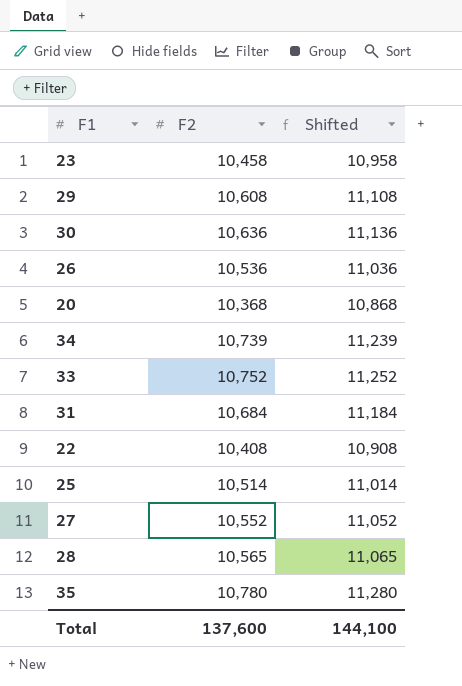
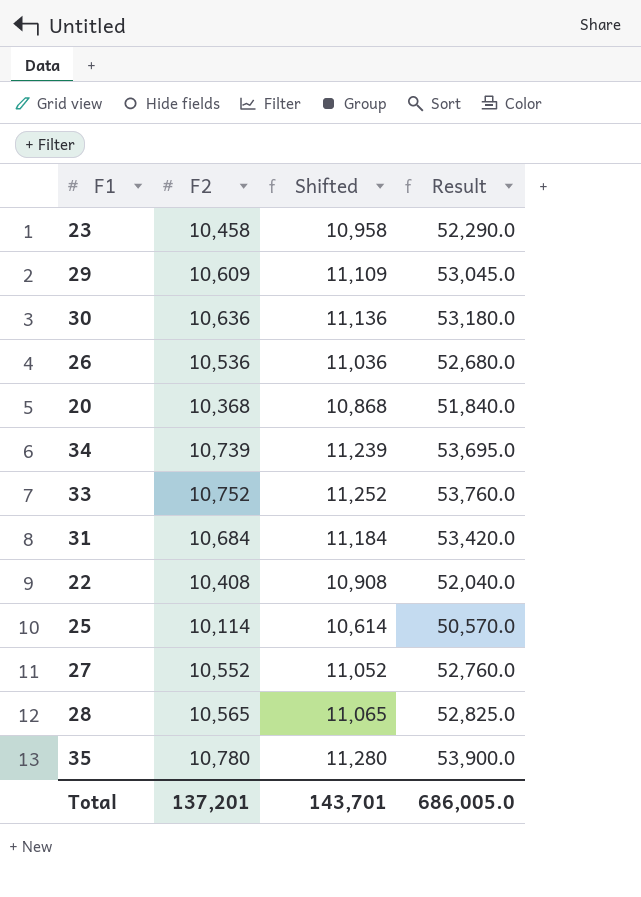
column Result | formula: none -> [F2] * 5
29 | F2: 10,608 -> 10,609
29 | Shifted: 11,108 -> 11,109
25 | F2: 10,514 -> 10,114
25 | Shifted: 11,014 -> 10,614
Total | F2: 137,600 -> 137,201
Total | Shifted: 144,100 -> 143,701

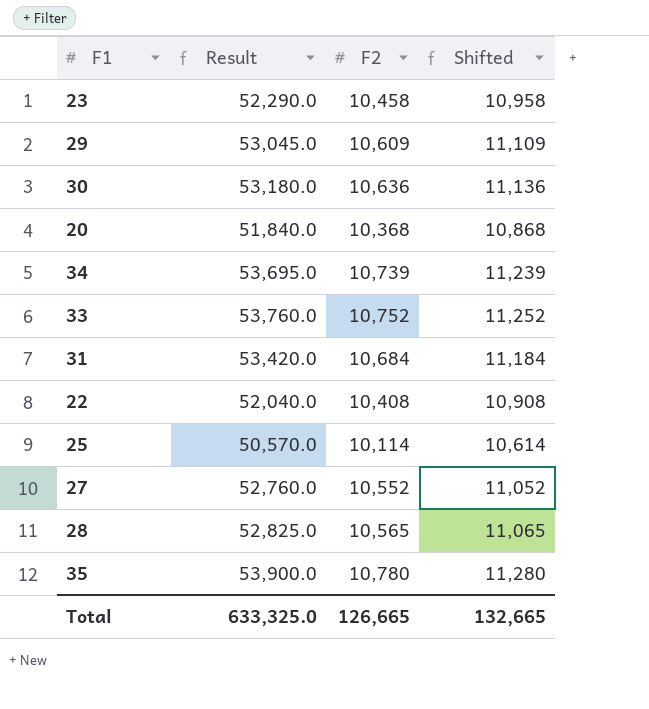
column Result | position: 4 -> 2
row 26: 10,536 | 11,036 | 52,680.0 -> none
Total | Result: 686,005.0 -> 633,325.0
Total | F2: 137,201 -> 126,665
Total | Shifted: 143,701 -> 132,665

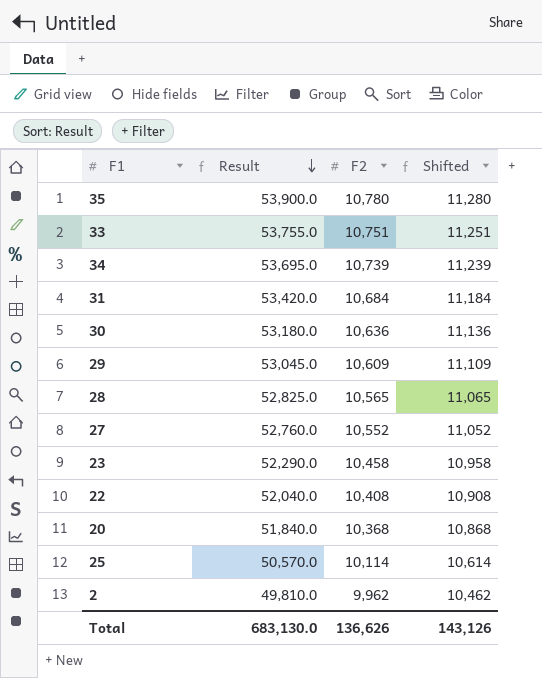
row order: none -> Result descending
33 | Result: 53,760.0 -> 53,755.0
33 | F2: 10,752 -> 10,751
33 | Shifted: 11,252 -> 11,251
row 2: none -> 49,810.0 | 9,962 | 10,462
Total | Result: 633,325.0 -> 683,130.0
Total | F2: 126,665 -> 136,626
Total | Shifted: 132,665 -> 143,126

